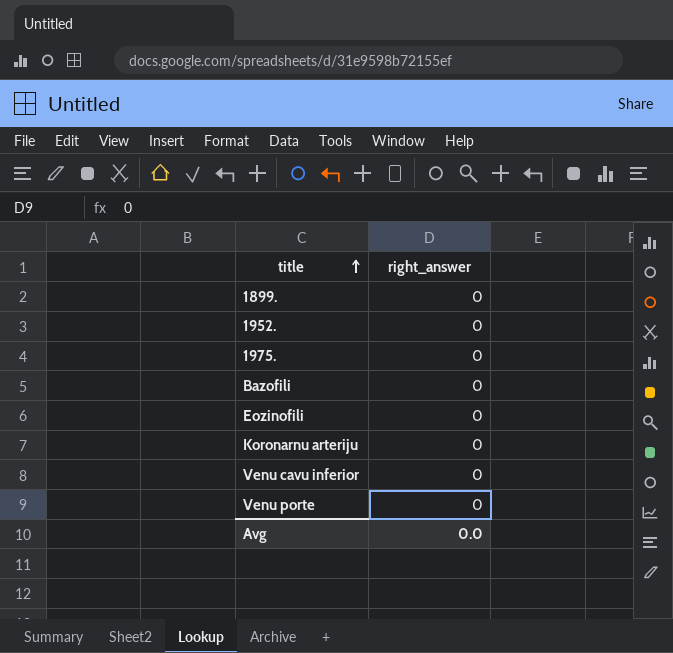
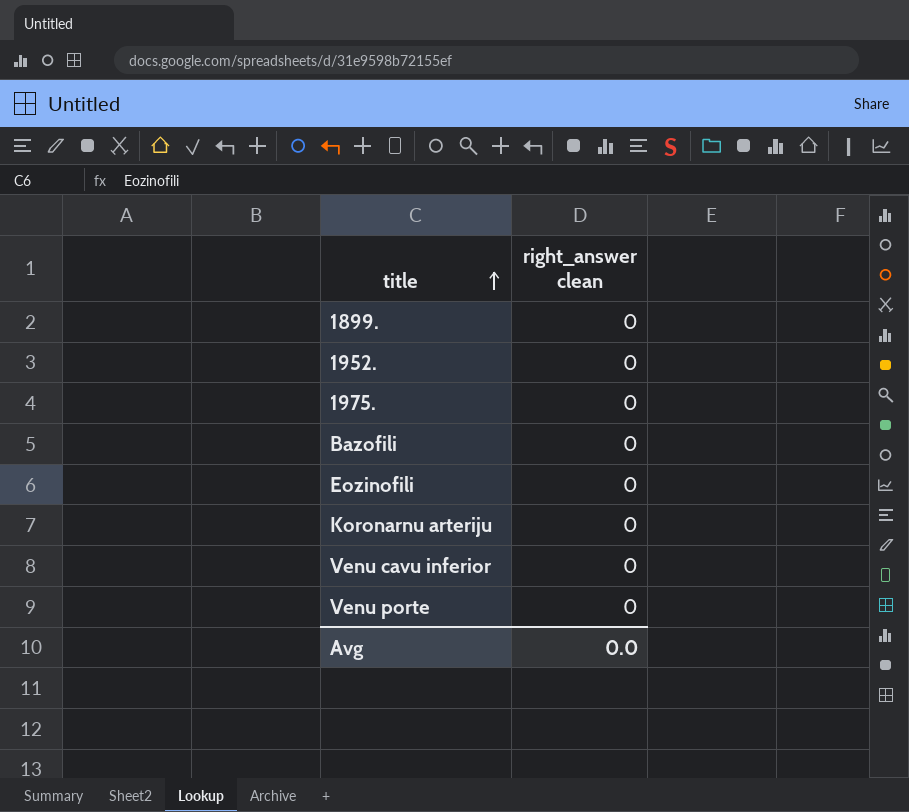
column name: right_answer -> right_answer clean

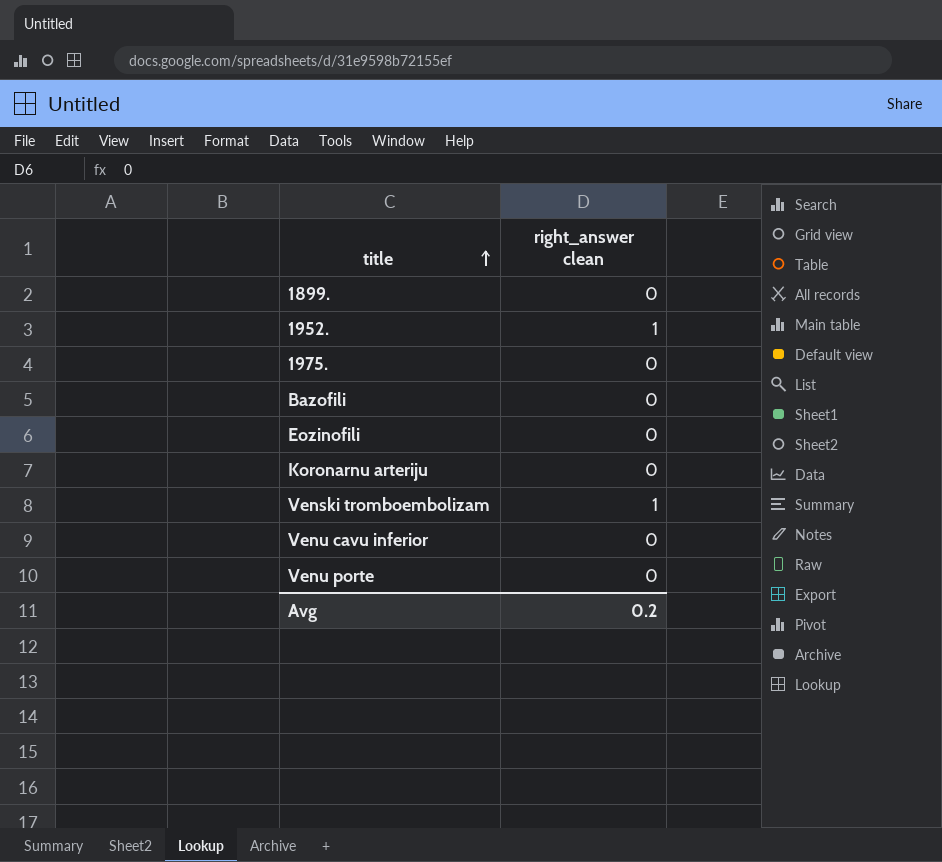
1952. | right_answer clean: 0 -> 1
row Venski tromboembolizam: none -> 1
Avg | right_answer clean: 0.0 -> 0.2

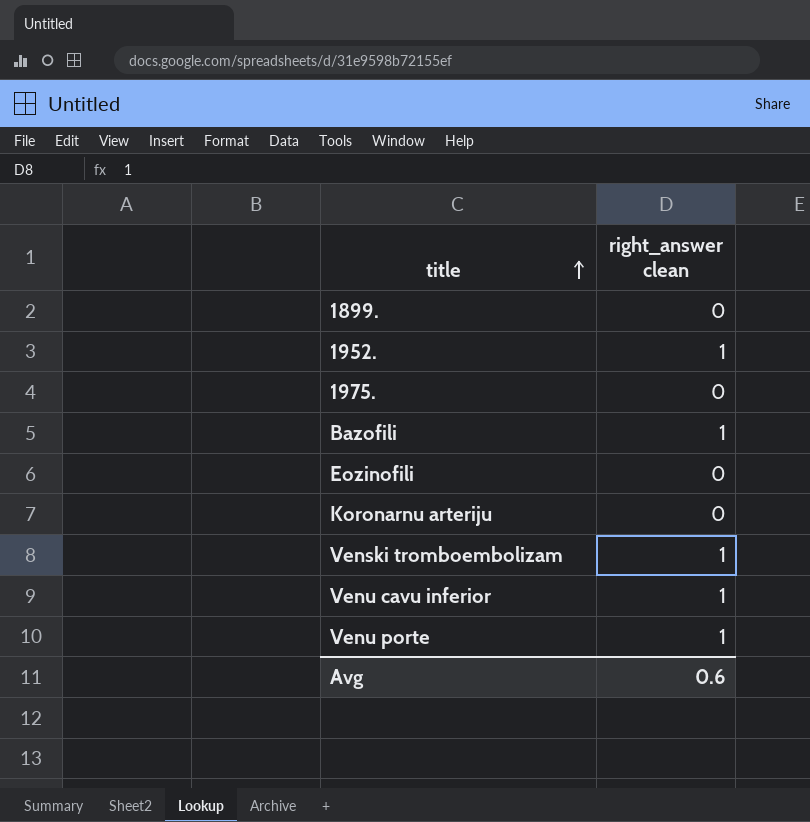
Bazofili | right_answer clean: 0 -> 1
Venu cavu inferior | right_answer clean: 0 -> 1
Venu porte | right_answer clean: 0 -> 1
Avg | right_answer clean: 0.2 -> 0.6

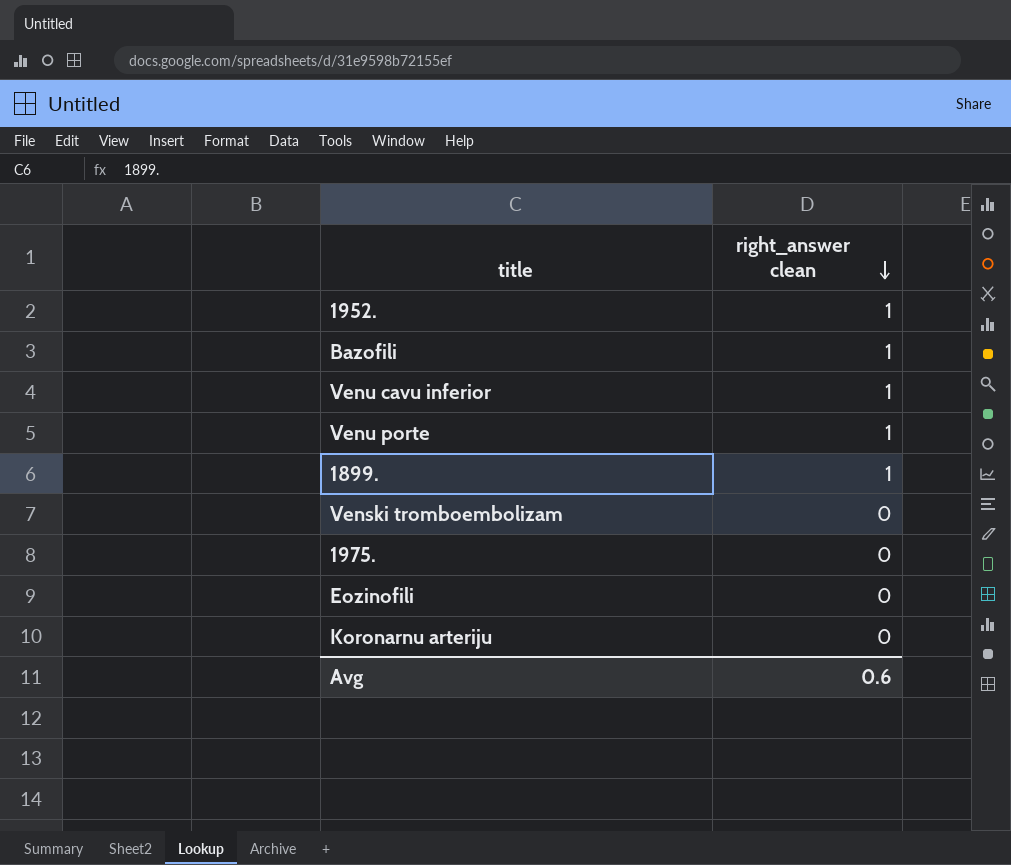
row order: title ascending -> right_answer clean descending
1899. | right_answer clean: 0 -> 1
Venski tromboembolizam | right_answer clean: 1 -> 0

